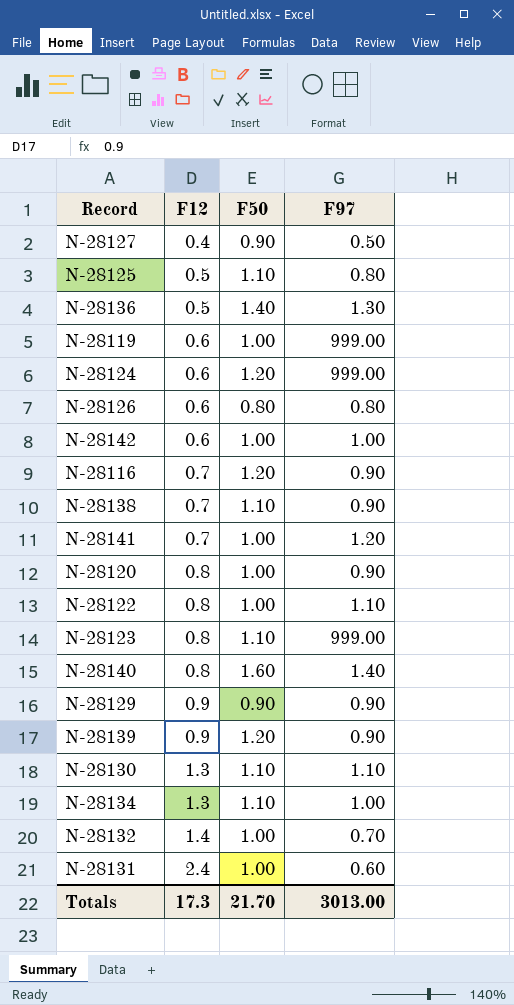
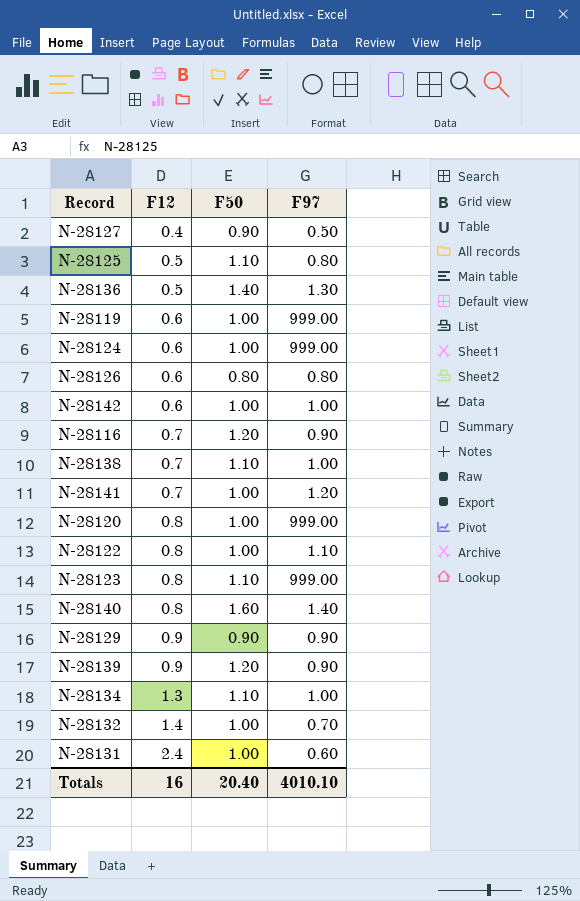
row N-28130: 1.3 | 1.10 | 1.10 -> none
N-28124 | F50: 1.20 -> 1.00
N-28138 | F97: 0.90 -> 1.00
N-28120 | F97: 0.90 -> 999.00
Totals | F12: 17.3 -> 16
Totals | F50: 21.70 -> 20.40
Totals | F97: 3013.00 -> 4010.10

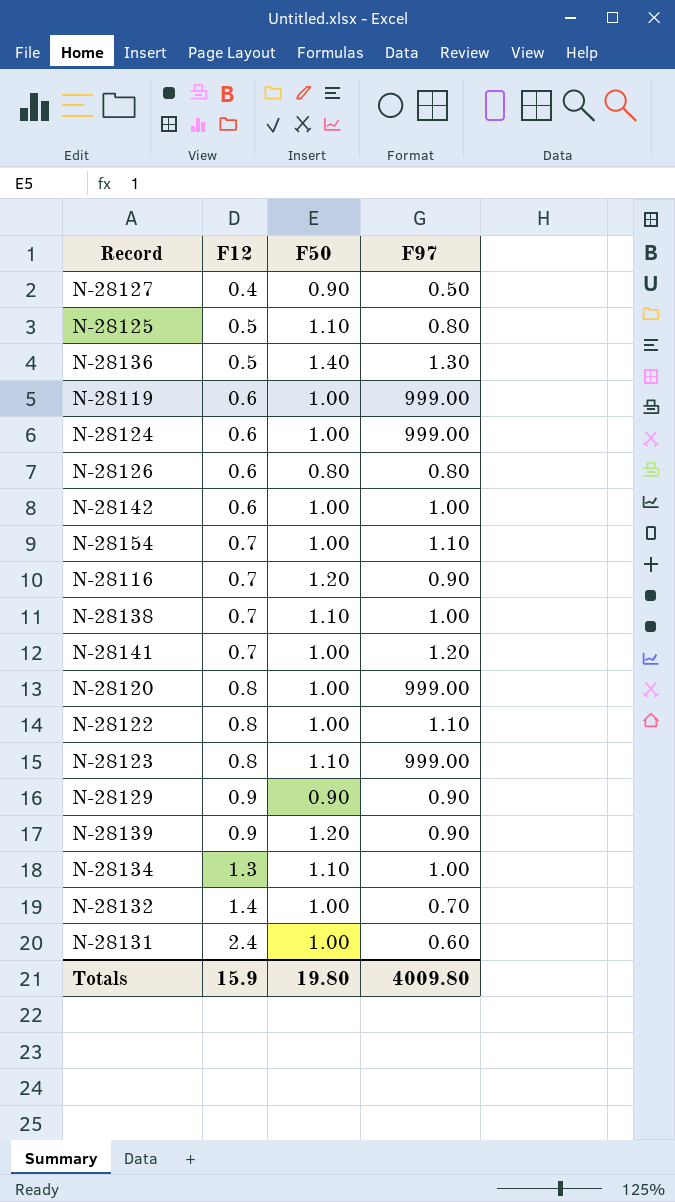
row N-28140: 0.8 | 1.60 | 1.40 -> none
row N-28154: none -> 0.7 | 1.00 | 1.10
Totals | F12: 16 -> 15.9
Totals | F50: 20.40 -> 19.80
Totals | F97: 4010.10 -> 4009.80

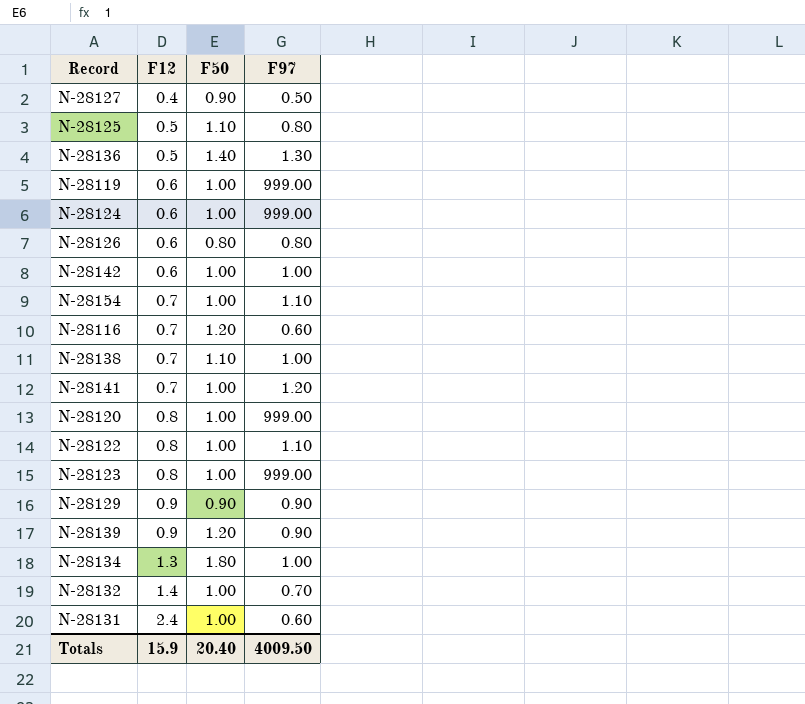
N-28116 | F97: 0.90 -> 0.60
N-28123 | F50: 1.10 -> 1.00
N-28134 | F50: 1.10 -> 1.80
Totals | F50: 19.80 -> 20.40
Totals | F97: 4009.80 -> 4009.50

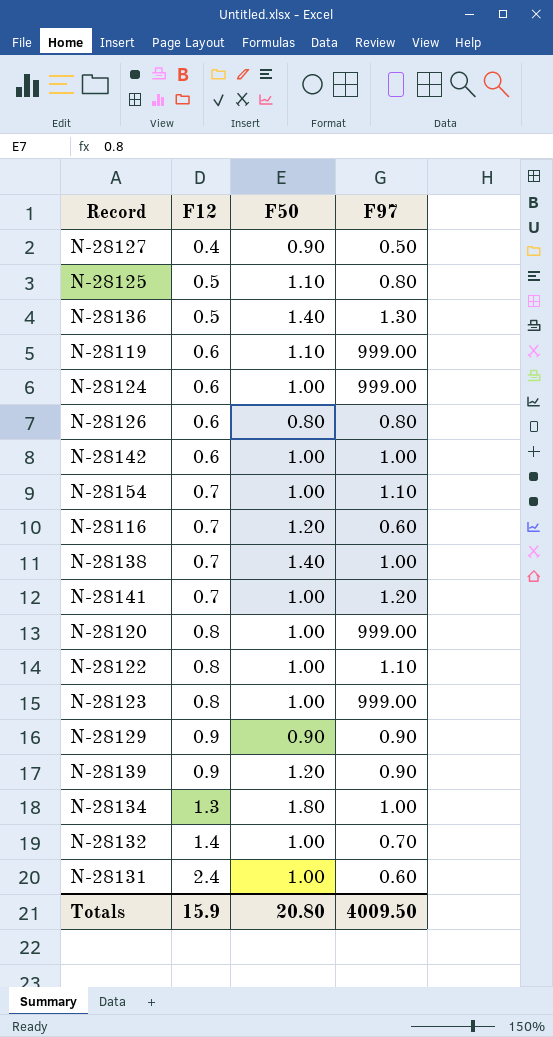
N-28119 | F50: 1.00 -> 1.10
N-28138 | F50: 1.10 -> 1.40
Totals | F50: 20.40 -> 20.80

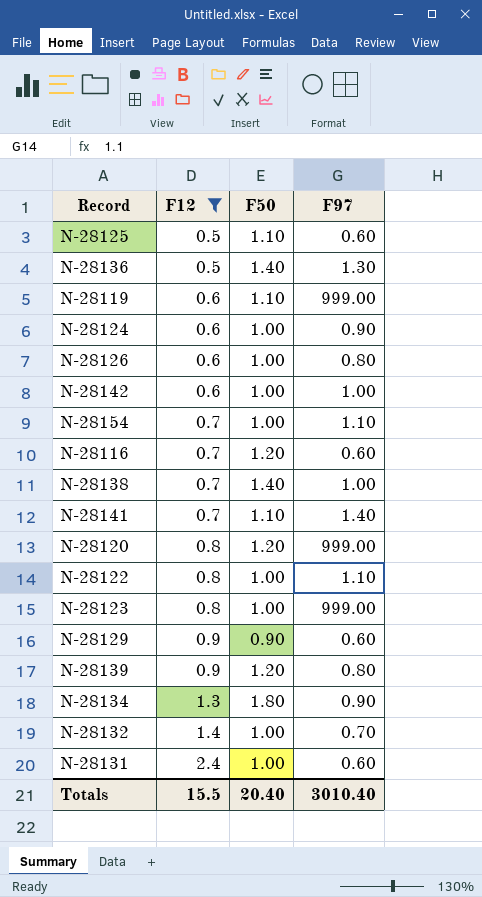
filter: none -> F12 != 0.4
N-28125 | F97: 0.80 -> 0.60
N-28124 | F97: 999.00 -> 0.90
N-28126 | F50: 0.80 -> 1.00
N-28141 | F50: 1.00 -> 1.10
N-28141 | F97: 1.20 -> 1.40
N-28120 | F50: 1.00 -> 1.20
N-28129 | F97: 0.90 -> 0.60
N-28139 | F97: 0.90 -> 0.80
N-28134 | F97: 1.00 -> 0.90
Totals | F12: 15.9 -> 15.5
Totals | F50: 20.80 -> 20.40
Totals | F97: 4009.50 -> 3010.40

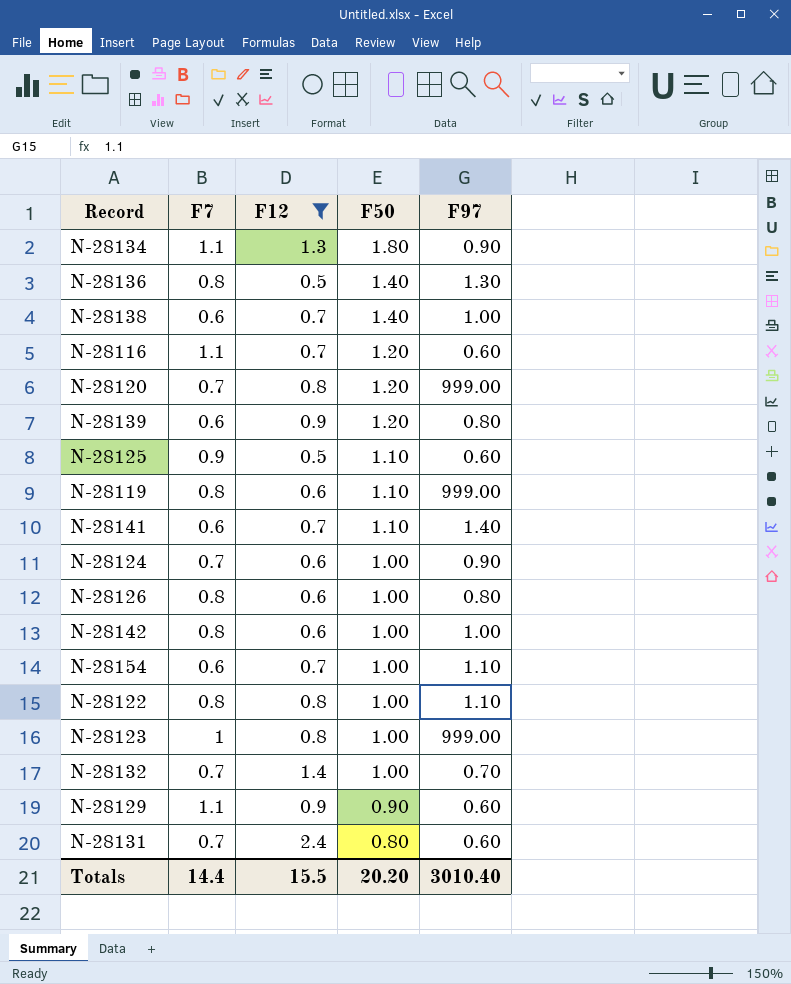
row order: F12 ascending -> F50 descending
column F7 | position: none -> 2
N-28131 | F50: 1.00 -> 0.80
Totals | F50: 20.40 -> 20.20

